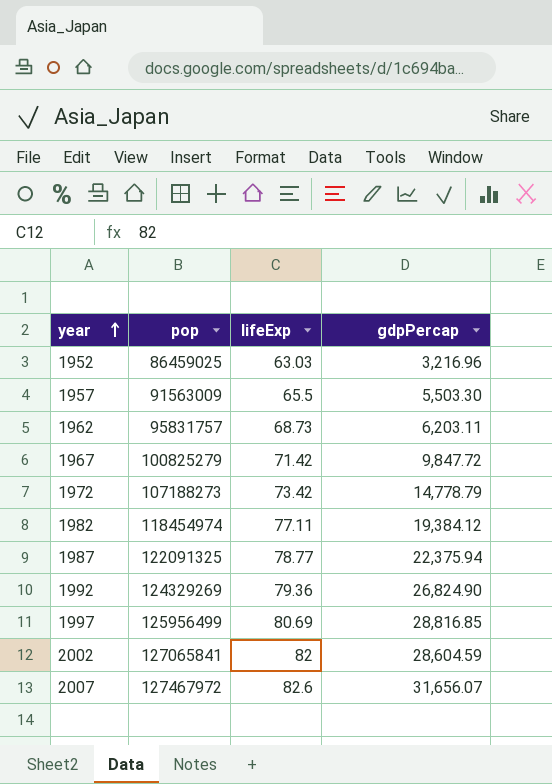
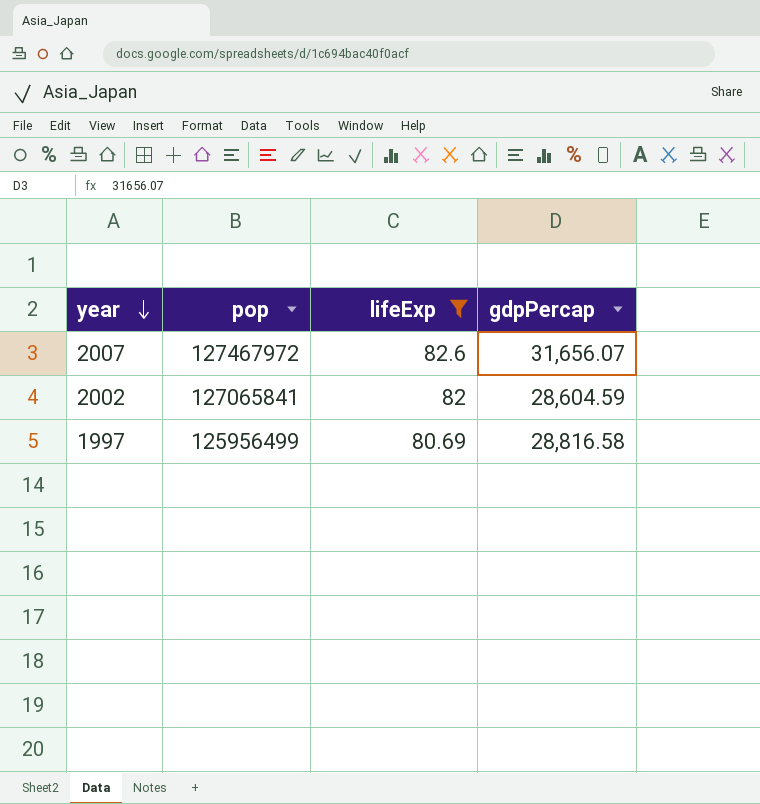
filter: none -> lifeExp >= 80.69
row order: year ascending -> year descending
1997 | gdpPercap: 28,816.85 -> 28,816.58

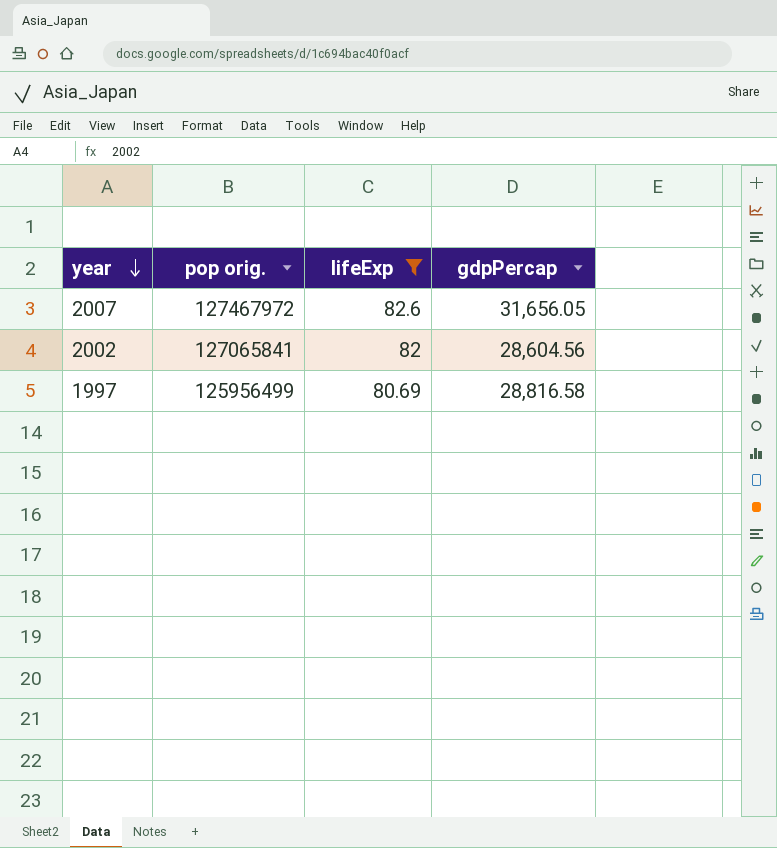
column name: pop -> pop orig.
2007 | gdpPercap: 31,656.07 -> 31,656.05
2002 | gdpPercap: 28,604.59 -> 28,604.56

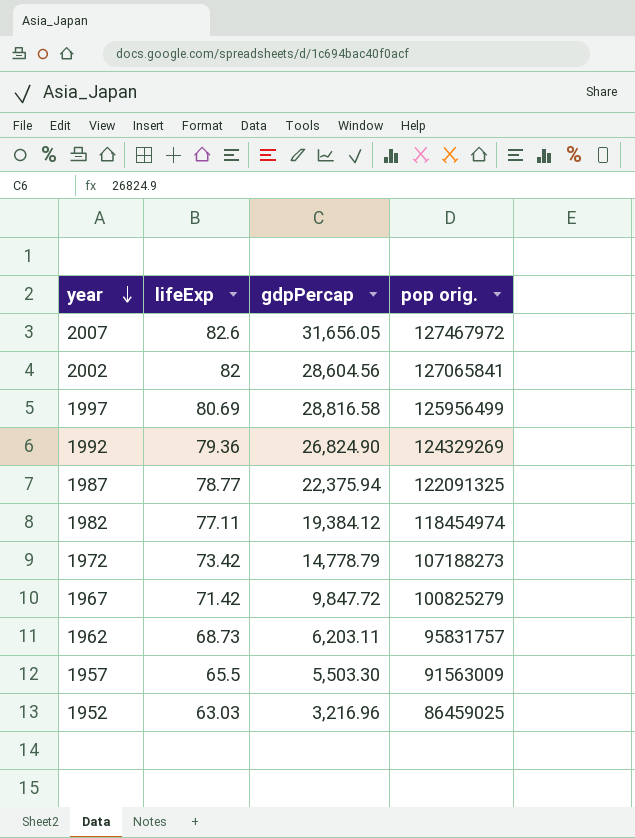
filter: lifeExp >= 80.69 -> none
column pop orig. | position: 2 -> 4

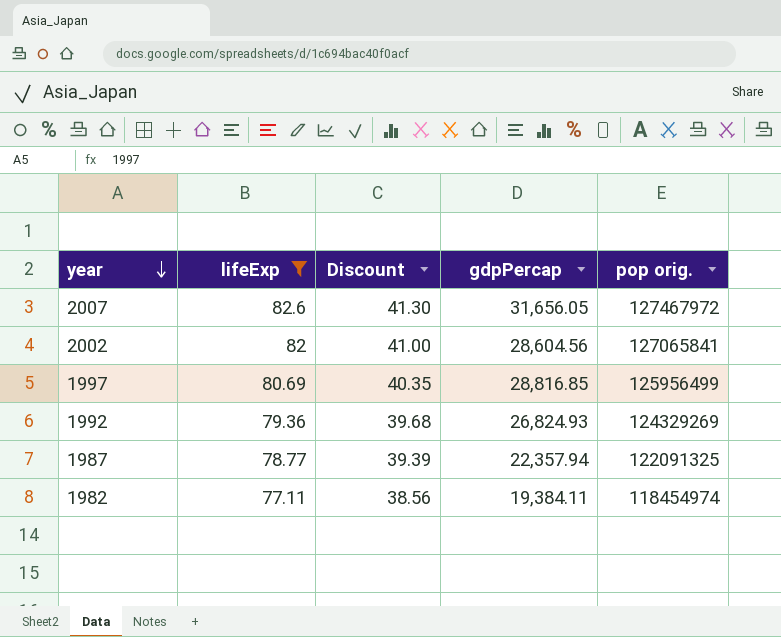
filter: none -> lifeExp >= 77.11
column Discount | formula: none -> [lifeExp] * 0.5
1997 | gdpPercap: 28,816.58 -> 28,816.85
1992 | gdpPercap: 26,824.90 -> 26,824.93
1987 | gdpPercap: 22,375.94 -> 22,357.94
1982 | gdpPercap: 19,384.12 -> 19,384.11

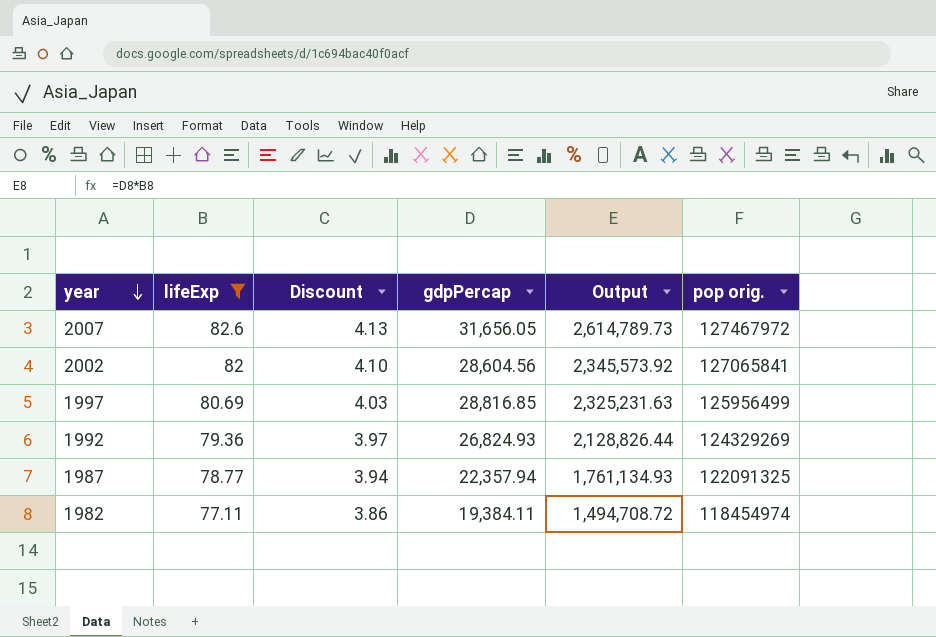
column Discount | formula: [lifeExp] * 0.5 -> [lifeExp] * 0.05
column Output | formula: none -> [lifeExp] * [gdpPercap]

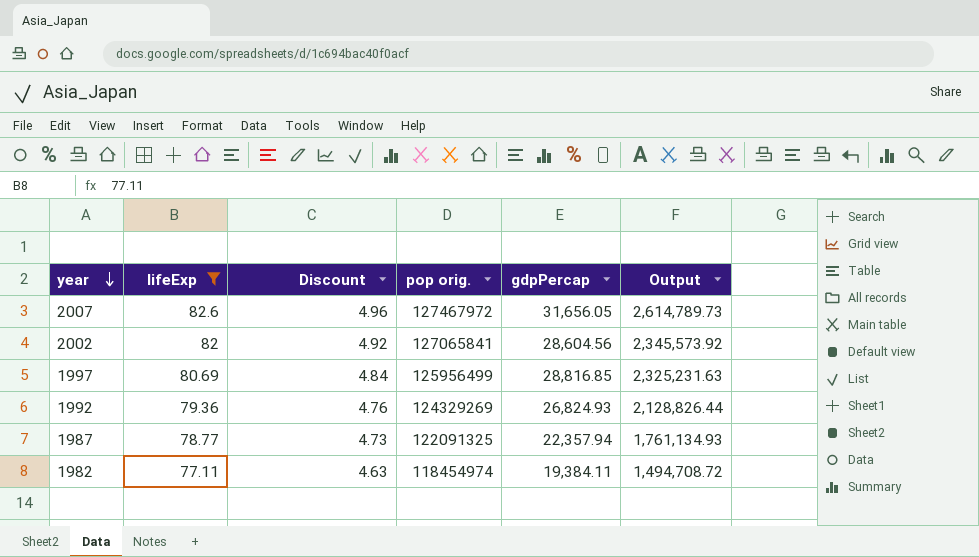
column Discount | formula: [lifeExp] * 0.05 -> [lifeExp] * 0.06
column pop orig. | position: 6 -> 4

